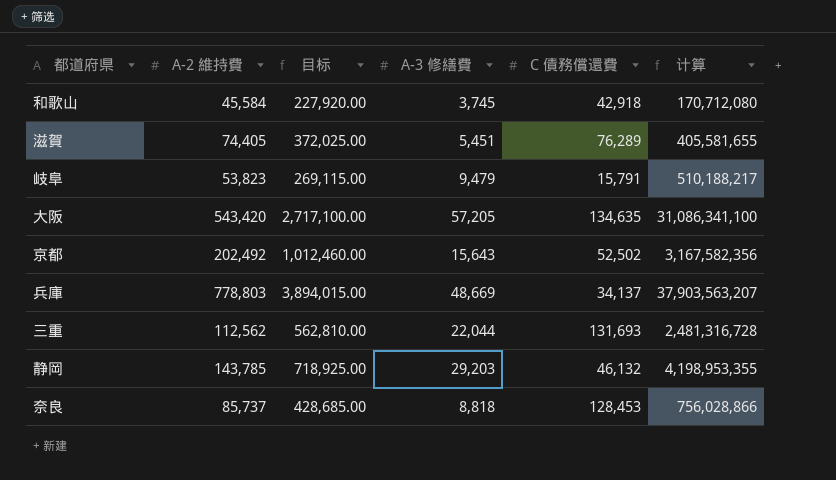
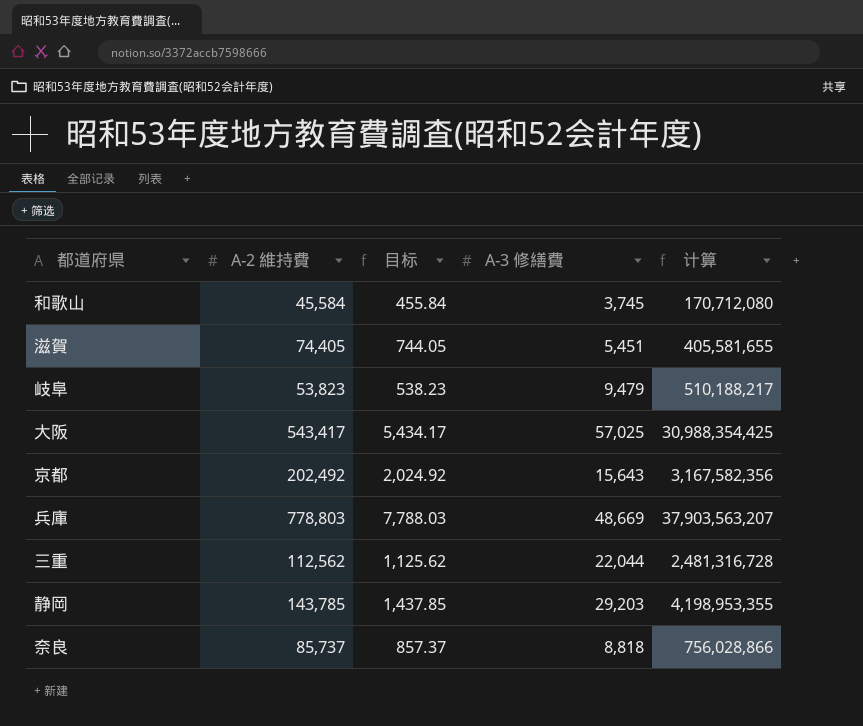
column C 債務償還費 | position: 5 -> none
column 目标 | formula: [A-2 維持費] * 5 -> [A-2 維持費] * 0.01
大阪 | A-2 維持費: 543,420 -> 543,417
大阪 | A-3 修繕費: 57,205 -> 57,025
大阪 | 计算: 31,086,341,100 -> 30,988,354,425

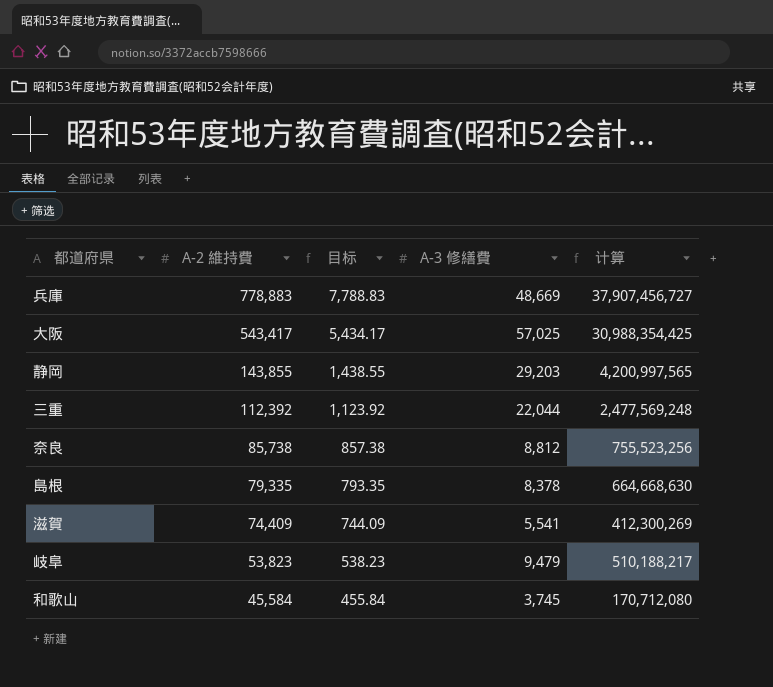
row order: none -> A-2 維持費 descending
row 京都: 202,492 | 2,024.92 | 15,643 | 3,167,582,356 -> none
兵庫 | A-2 維持費: 778,803 -> 778,883
兵庫 | 目标: 7,788.03 -> 7,788.83
兵庫 | 计算: 37,903,563,207 -> 37,907,456,727
静岡 | A-2 維持費: 143,785 -> 143,855
静岡 | 目标: 1,437.85 -> 1,438.55
静岡 | 计算: 4,198,953,355 -> 4,200,997,565
三重 | A-2 維持費: 112,562 -> 112,392
三重 | 目标: 1,125.62 -> 1,123.92
三重 | 计算: 2,481,316,728 -> 2,477,569,248
奈良 | A-2 維持費: 85,737 -> 85,738
奈良 | 目标: 857.37 -> 857.38
奈良 | A-3 修繕費: 8,818 -> 8,812
奈良 | 计算: 756,028,866 -> 755,523,256
row 島根: none -> 79,335 | 793.35 | 8,378 | 664,668,630
滋賀 | A-2 維持費: 74,405 -> 74,409
滋賀 | 目标: 744.05 -> 744.09
滋賀 | A-3 修繕費: 5,451 -> 5,541
滋賀 | 计算: 405,581,655 -> 412,300,269

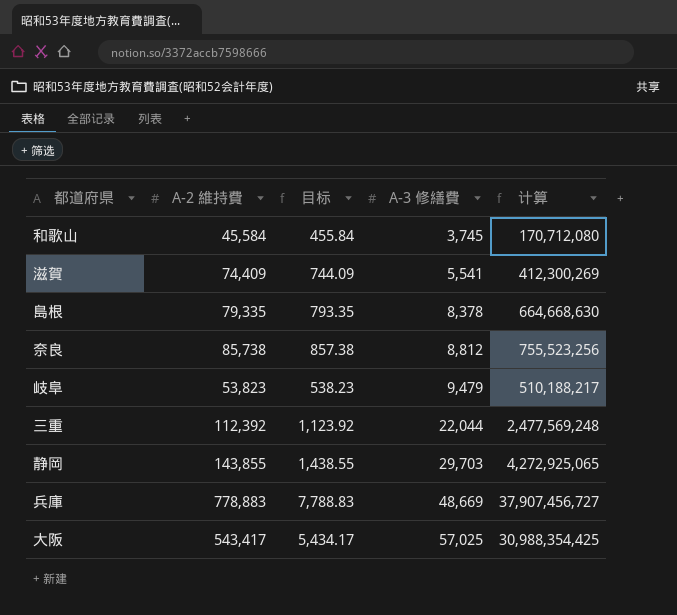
row order: A-2 維持費 descending -> A-3 修繕費 ascending
静岡 | A-3 修繕費: 29,203 -> 29,703
静岡 | 计算: 4,200,997,565 -> 4,272,925,065

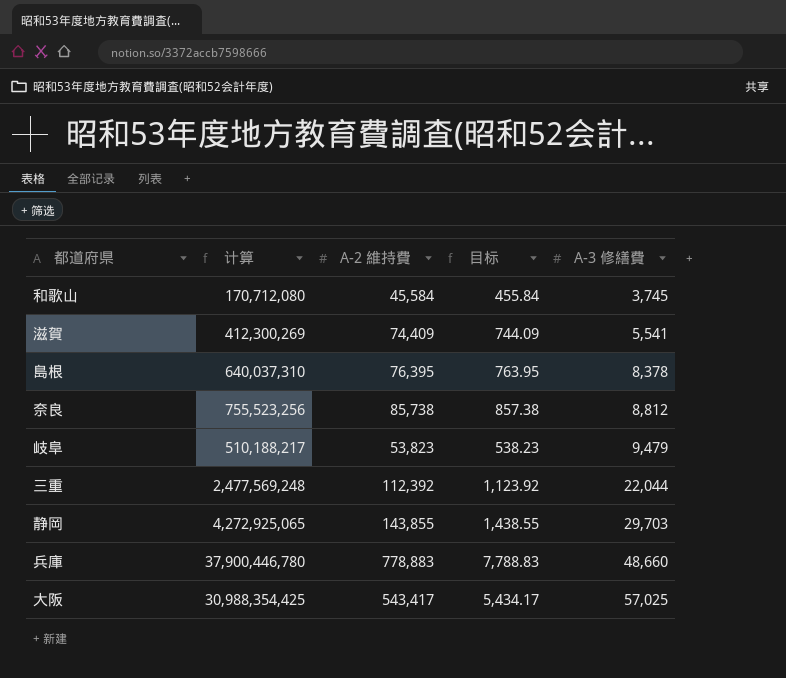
column 计算 | position: 5 -> 2
島根 | 计算: 664,668,630 -> 640,037,310
島根 | A-2 維持費: 79,335 -> 76,395
島根 | 目标: 793.35 -> 763.95
兵庫 | 计算: 37,907,456,727 -> 37,900,446,780
兵庫 | A-3 修繕費: 48,669 -> 48,660

